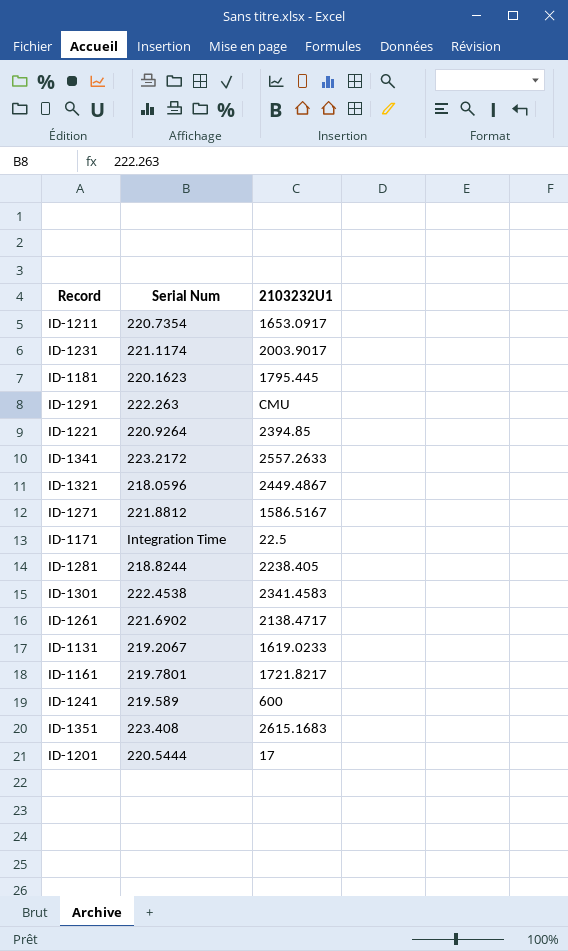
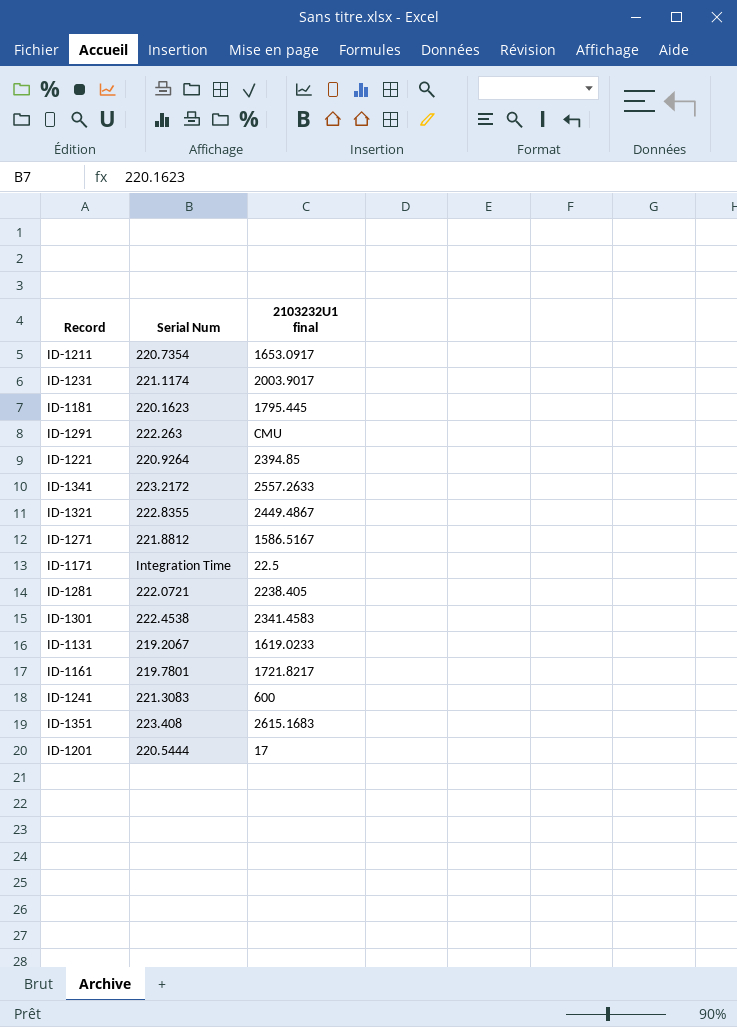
column name: 2103232U1 -> 2103232U1 final
row ID-1261: 221.6902 | 2138.4717 -> none
ID-1321 | Serial Num: 218.0596 -> 222.8355
ID-1281 | Serial Num: 218.8244 -> 222.0721
ID-1241 | Serial Num: 219.589 -> 221.3083

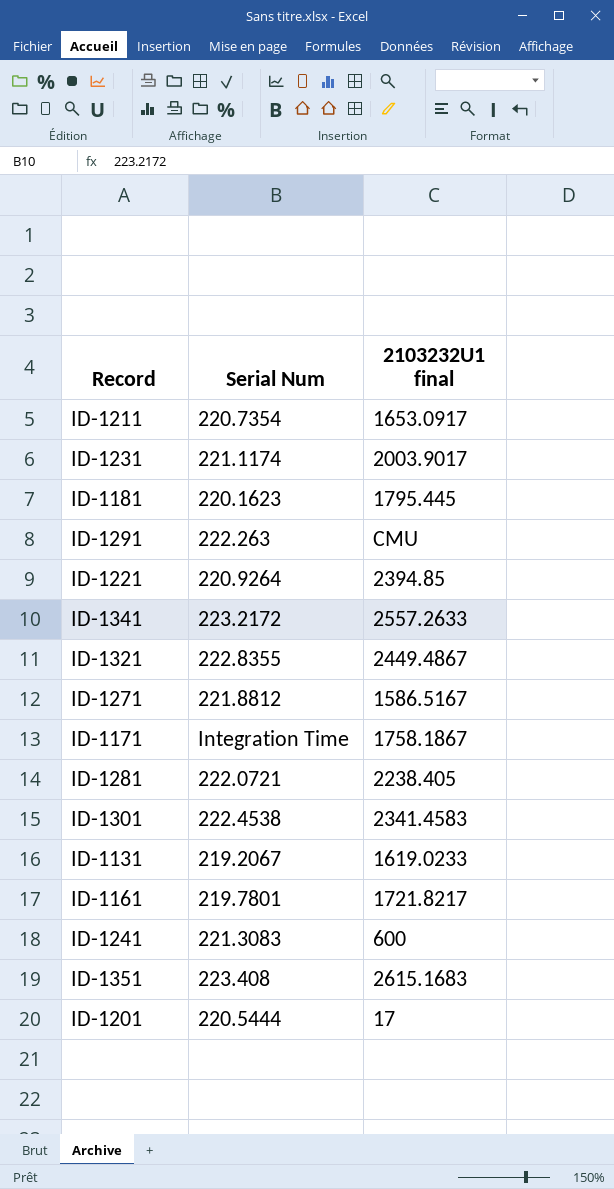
ID-1171 | 2103232U1 final: 22.5 -> 1758.1867

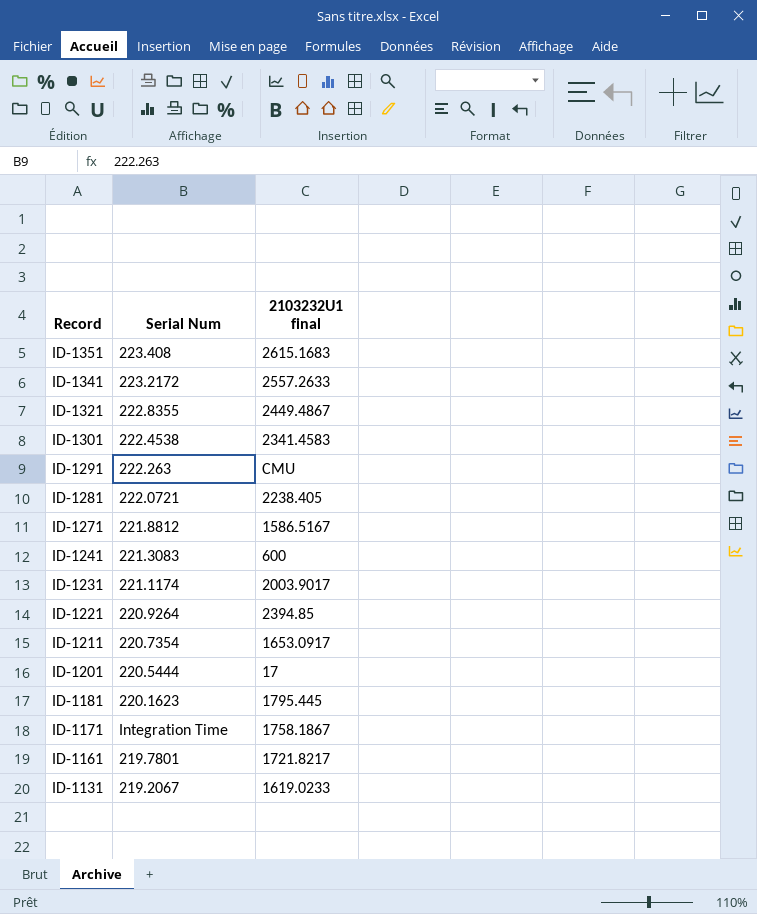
row order: none -> Record descending

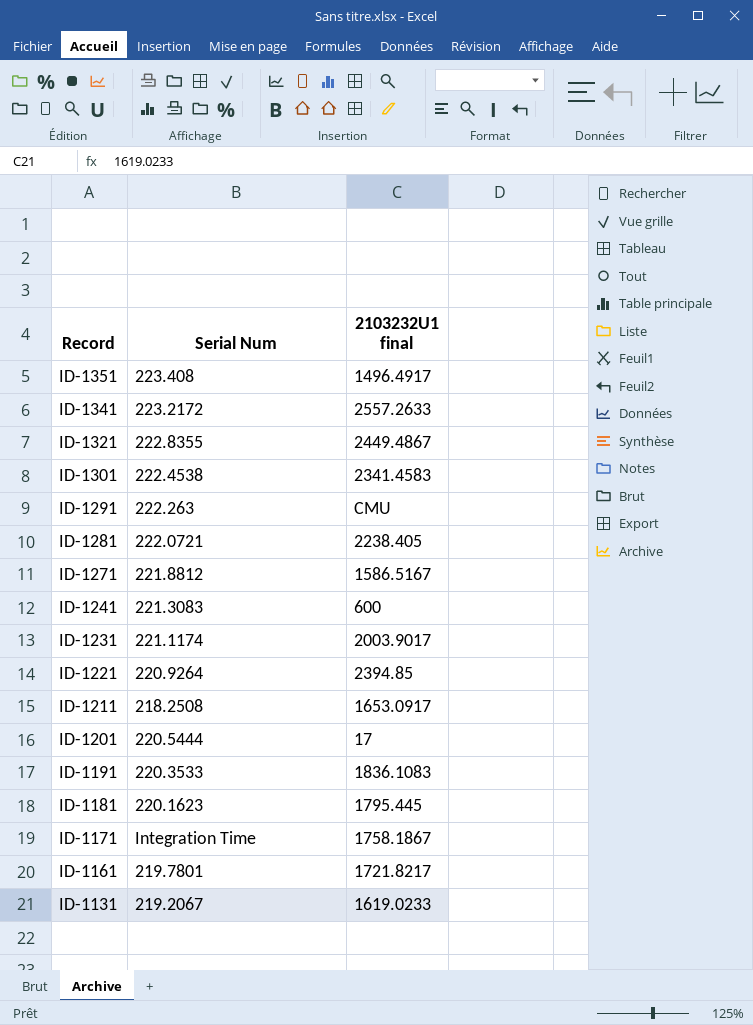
ID-1351 | 2103232U1 final: 2615.1683 -> 1496.4917
ID-1211 | Serial Num: 220.7354 -> 218.2508
row ID-1191: none -> 220.3533 | 1836.1083

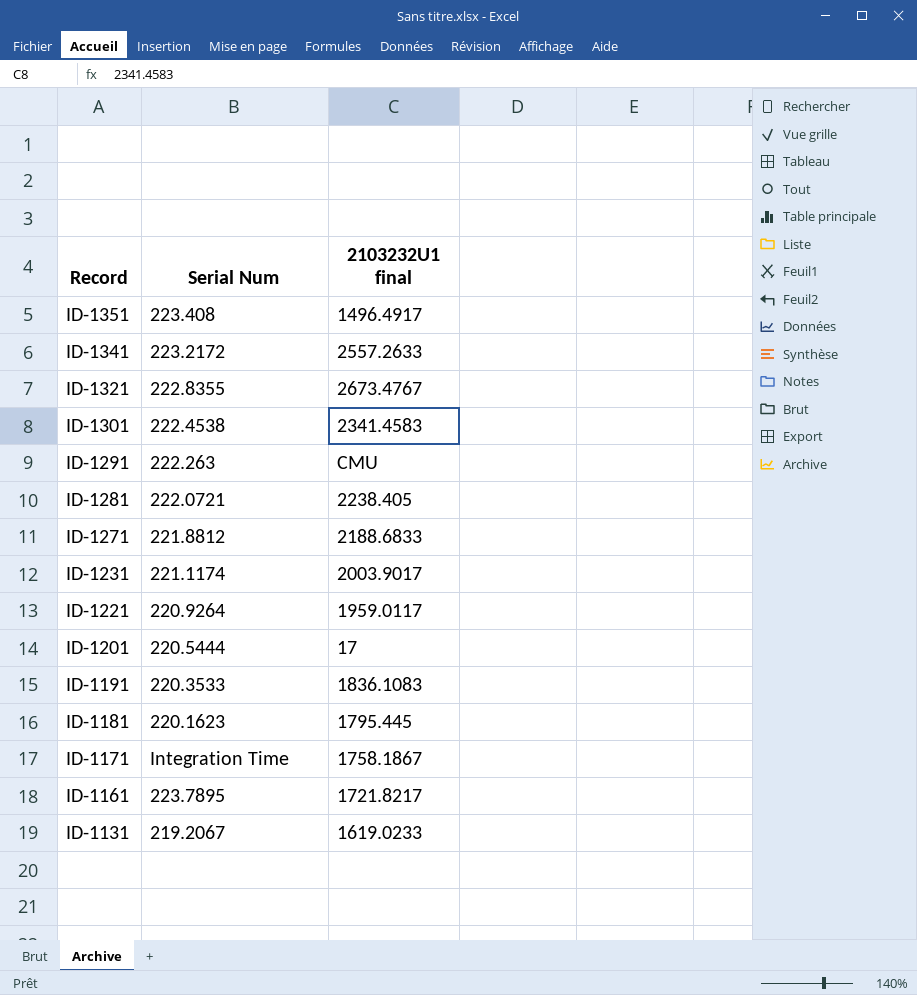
row ID-1241: 221.3083 | 600 -> none
row ID-1211: 218.2508 | 1653.0917 -> none
ID-1321 | 2103232U1 final: 2449.4867 -> 2673.4767
ID-1271 | 2103232U1 final: 1586.5167 -> 2188.6833
ID-1221 | 2103232U1 final: 2394.85 -> 1959.0117
ID-1161 | Serial Num: 219.7801 -> 223.7895

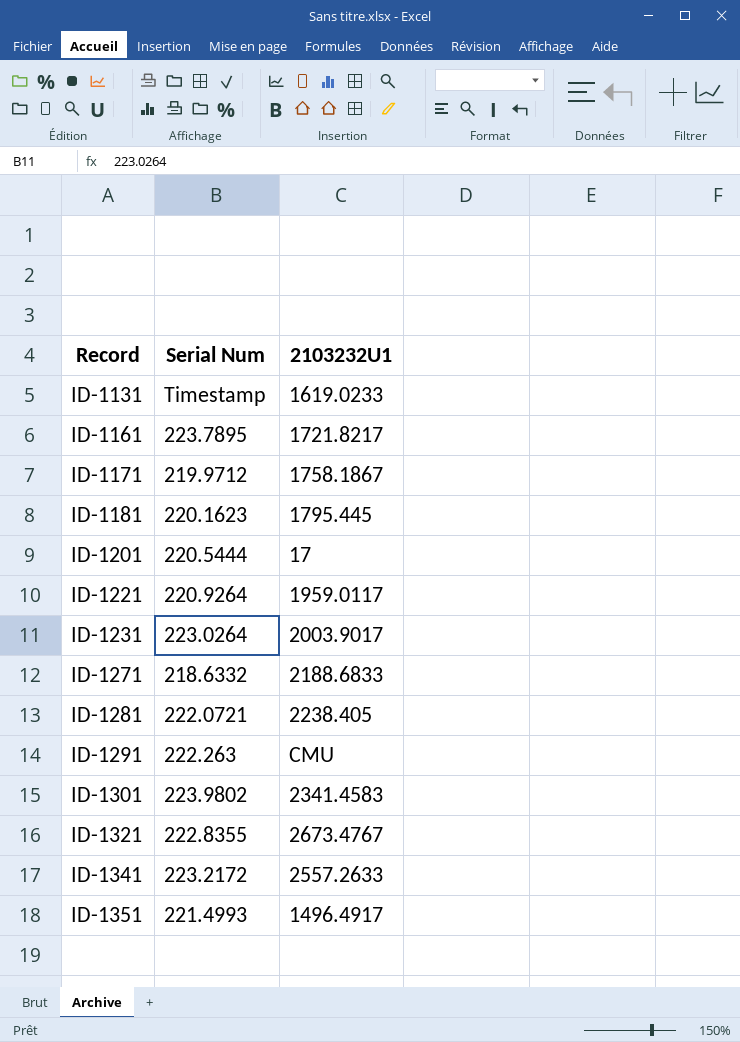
row order: Record descending -> Record ascending
column name: 2103232U1 final -> 2103232U1
row ID-1191: 220.3533 | 1836.1083 -> none
ID-1131 | Serial Num: 219.2067 -> Timestamp
ID-1171 | Serial Num: Integration Time -> 219.9712
ID-1231 | Serial Num: 221.1174 -> 223.0264
ID-1271 | Serial Num: 221.8812 -> 218.6332
ID-1301 | Serial Num: 222.4538 -> 223.9802
ID-1351 | Serial Num: 223.408 -> 221.4993

